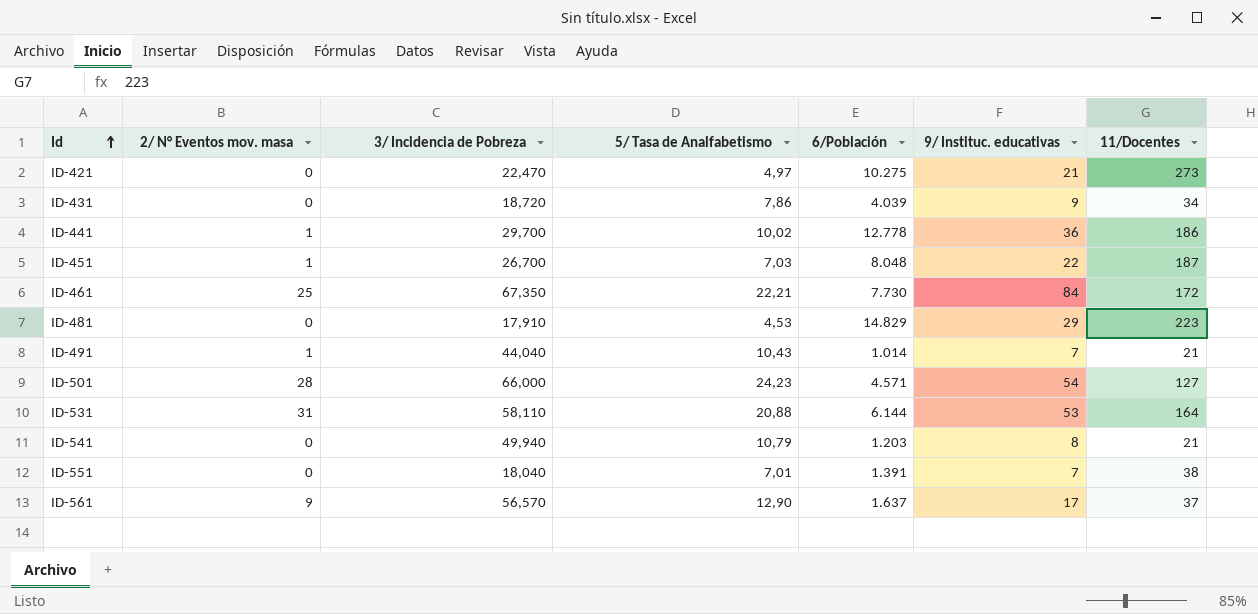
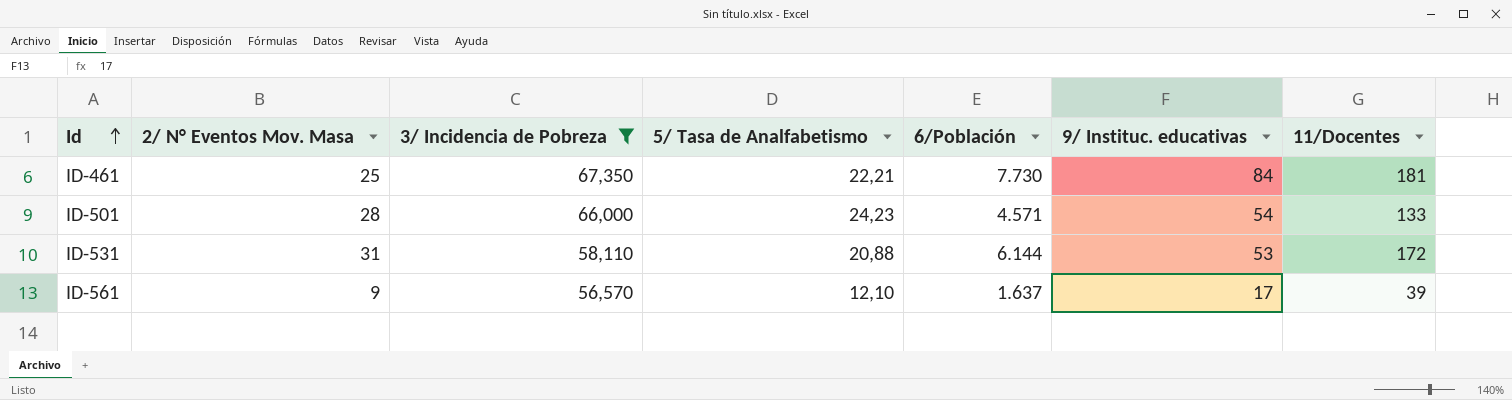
filter: none -> 3/ Incidencia de Pobreza >= 56,570
column name: 2/ N° Eventos mov. masa -> 2/ N° Eventos Mov. Masa
ID-461 | 11/Docentes: 172 -> 181
ID-501 | 11/Docentes: 127 -> 133
ID-531 | 11/Docentes: 164 -> 172
ID-561 | 5/ Tasa de Analfabetismo: 12,90 -> 12,10
ID-561 | 11/Docentes: 37 -> 39

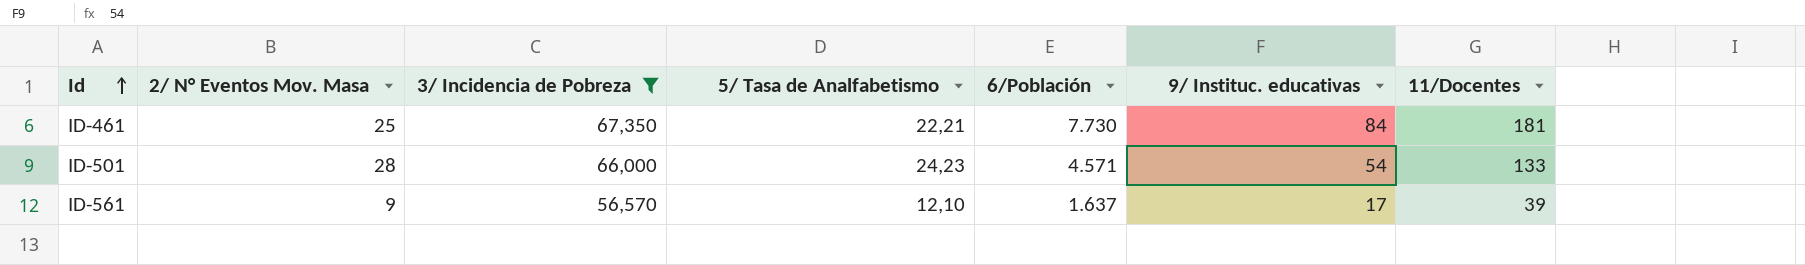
row ID-531: 31 | 58,110 | 20,88 | 6.144 | 53 | 172 -> none

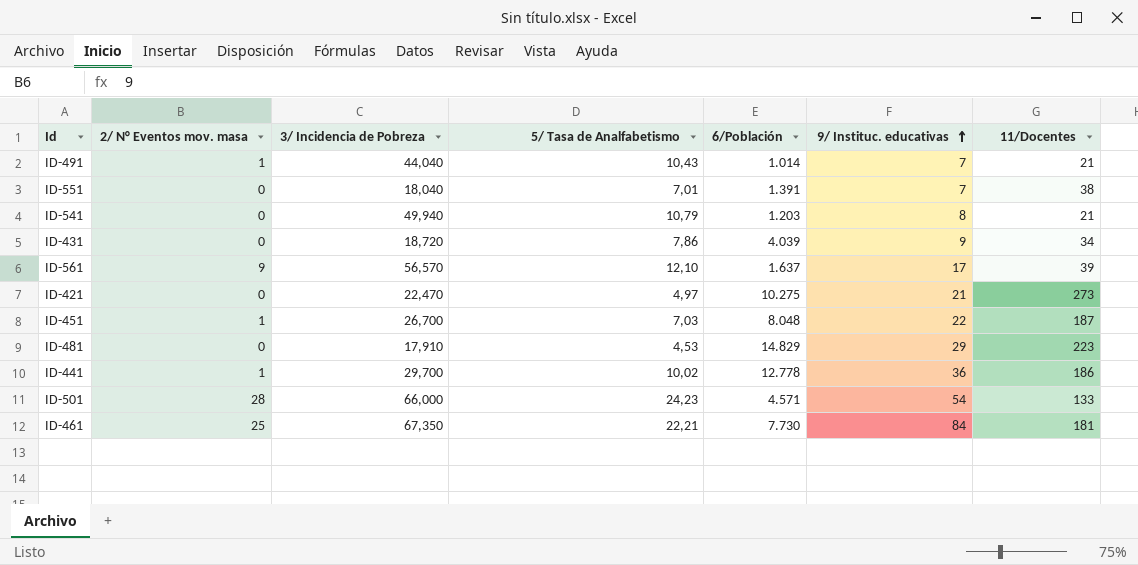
filter: 3/ Incidencia de Pobreza >= 56,570 -> none
row order: Id ascending -> 9/ Instituc. educativas ascending
column name: 2/ N° Eventos Mov. Masa -> 2/ N° Eventos mov. masa

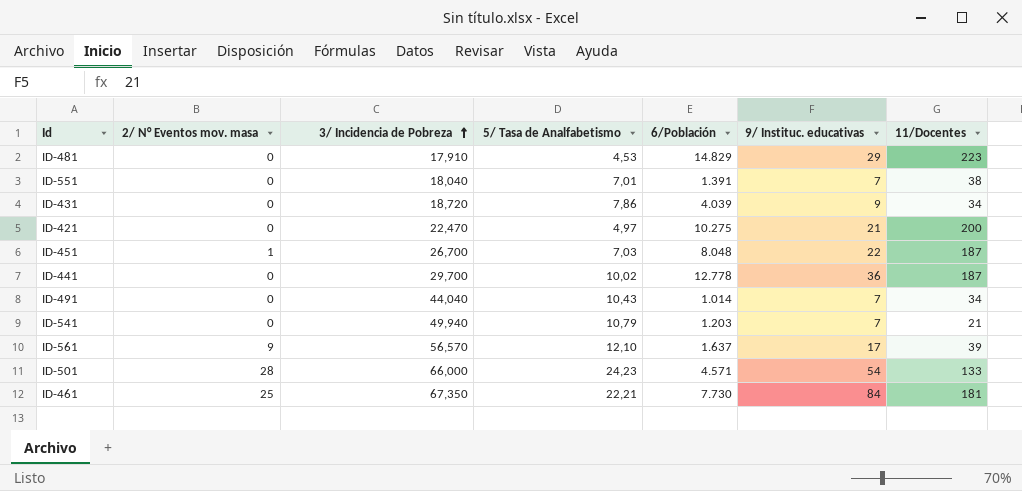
row order: 9/ Instituc. educativas ascending -> 3/ Incidencia de Pobreza ascending
ID-421 | 11/Docentes: 273 -> 200
ID-441 | 2/ N° Eventos mov. masa: 1 -> 0
ID-441 | 11/Docentes: 186 -> 187
ID-491 | 2/ N° Eventos mov. masa: 1 -> 0
ID-491 | 11/Docentes: 21 -> 34
ID-541 | 9/ Instituc. educativas: 8 -> 7

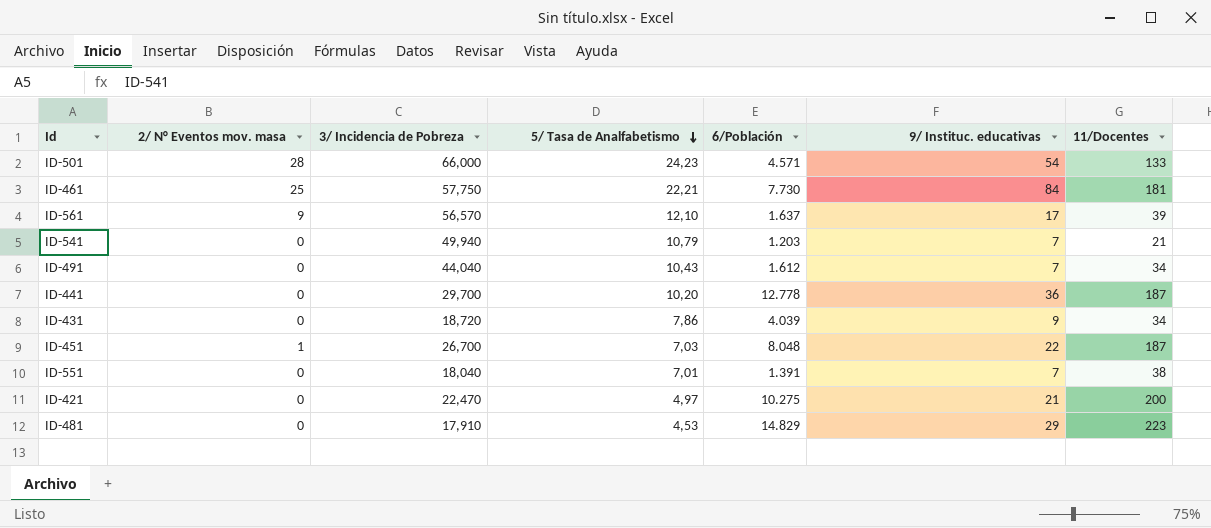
row order: 3/ Incidencia de Pobreza ascending -> 5/ Tasa de Analfabetismo descending
ID-461 | 3/ Incidencia de Pobreza: 67,350 -> 57,750
ID-491 | 6/Población: 1.014 -> 1.612
ID-441 | 5/ Tasa de Analfabetismo: 10,02 -> 10,20

